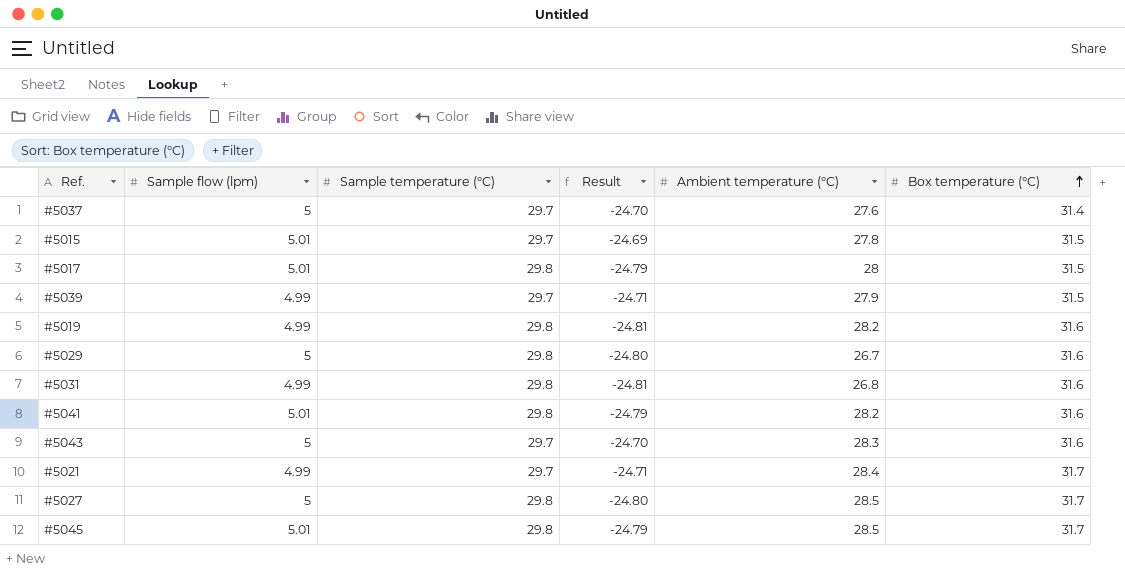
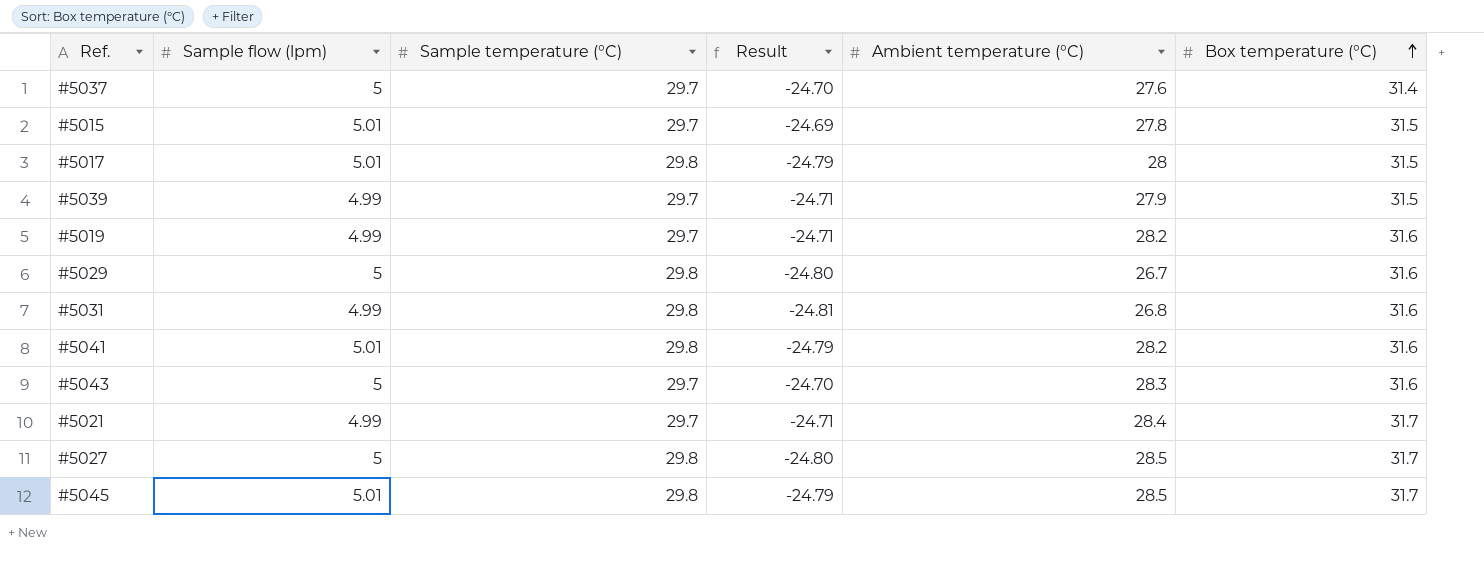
#5019 | Sample temperature (°C): 29.8 -> 29.7
#5019 | Result: -24.81 -> -24.71

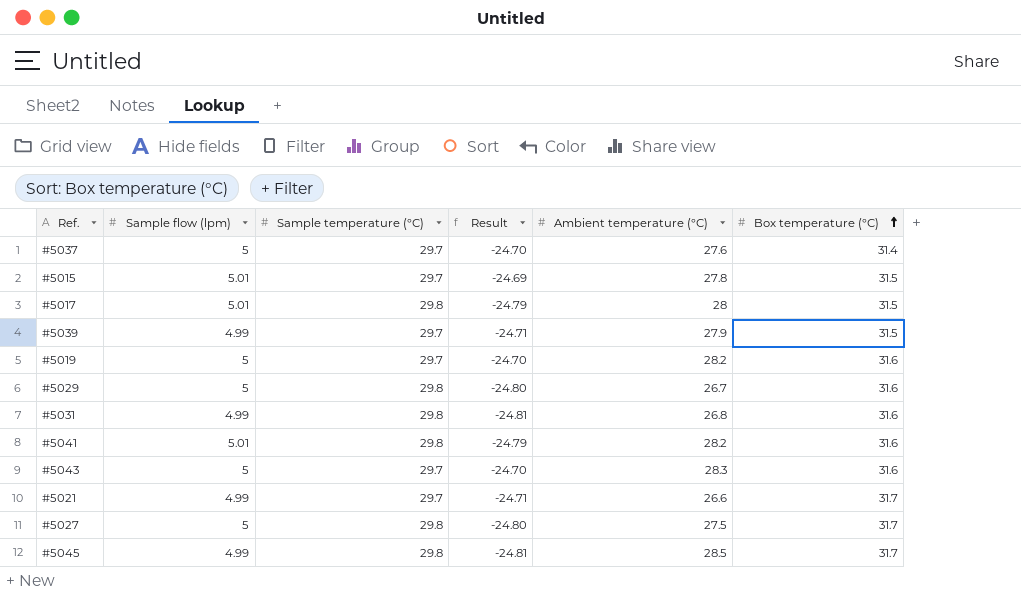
#5019 | Sample flow (lpm): 4.99 -> 5
#5019 | Result: -24.71 -> -24.70
#5021 | Ambient temperature (°C): 28.4 -> 26.6
#5027 | Ambient temperature (°C): 28.5 -> 27.5
#5045 | Sample flow (lpm): 5.01 -> 4.99
#5045 | Result: -24.79 -> -24.81

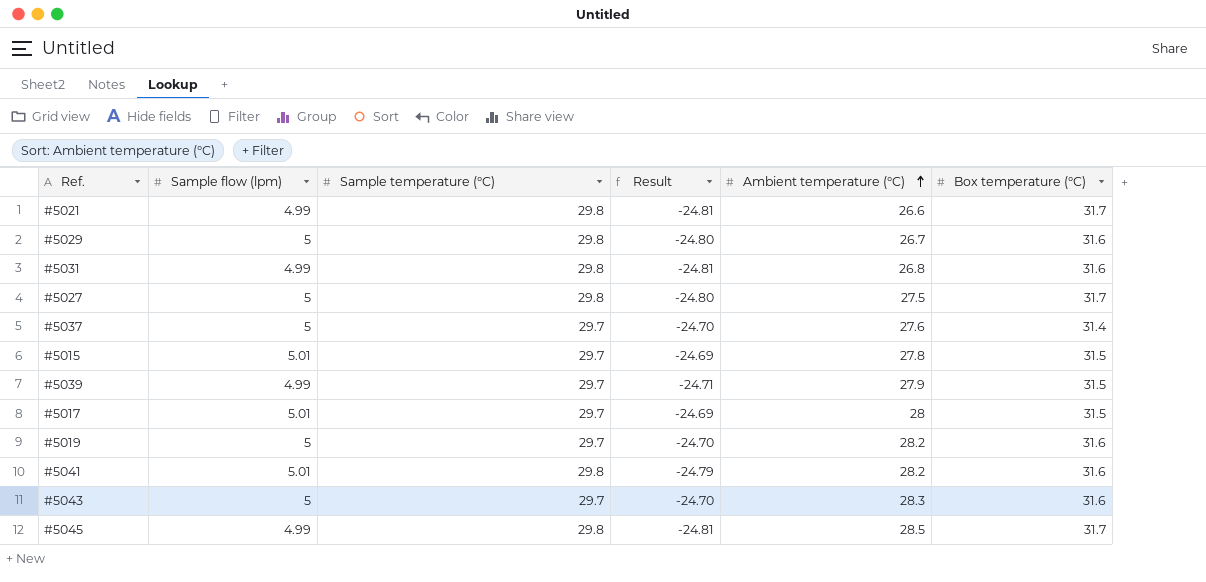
row order: Box temperature (°C) ascending -> Ambient temperature (°C) ascending
#5021 | Sample temperature (°C): 29.7 -> 29.8
#5021 | Result: -24.71 -> -24.81
#5017 | Sample temperature (°C): 29.8 -> 29.7
#5017 | Result: -24.79 -> -24.69

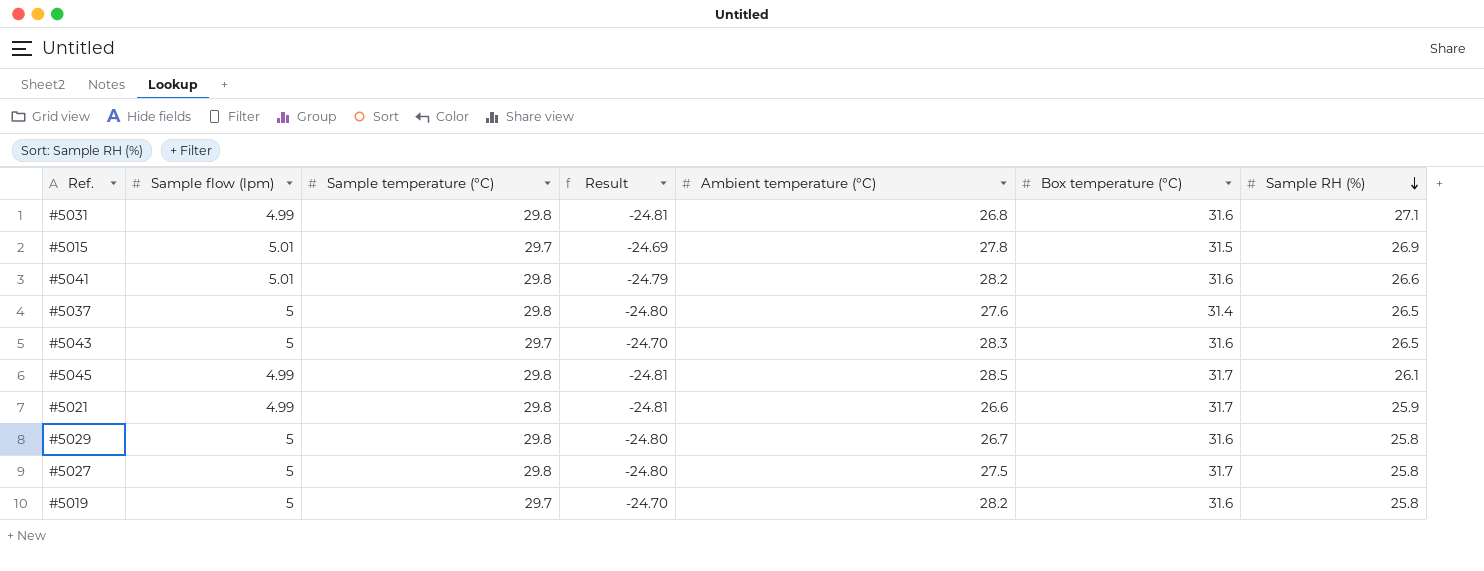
row order: Ambient temperature (°C) ascending -> Sample RH (%) descending
column Sample RH (%) | position: none -> 7
row #5039: 4.99 | 29.7 | -24.71 | 27.9 | 31.5 -> none
row #5017: 5.01 | 29.7 | -24.69 | 28 | 31.5 -> none
#5037 | Sample temperature (°C): 29.7 -> 29.8
#5037 | Result: -24.70 -> -24.80

